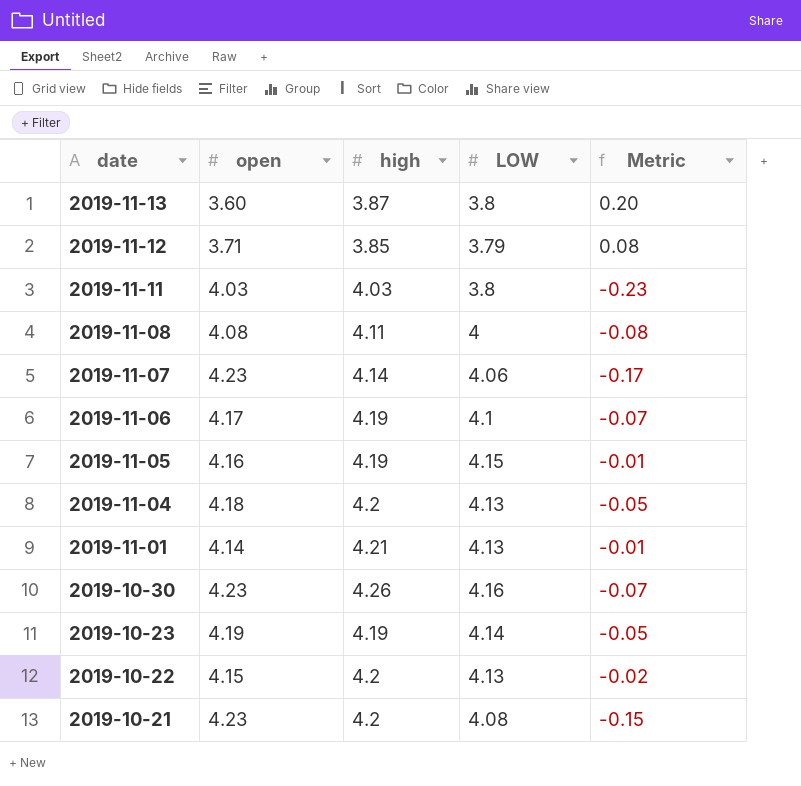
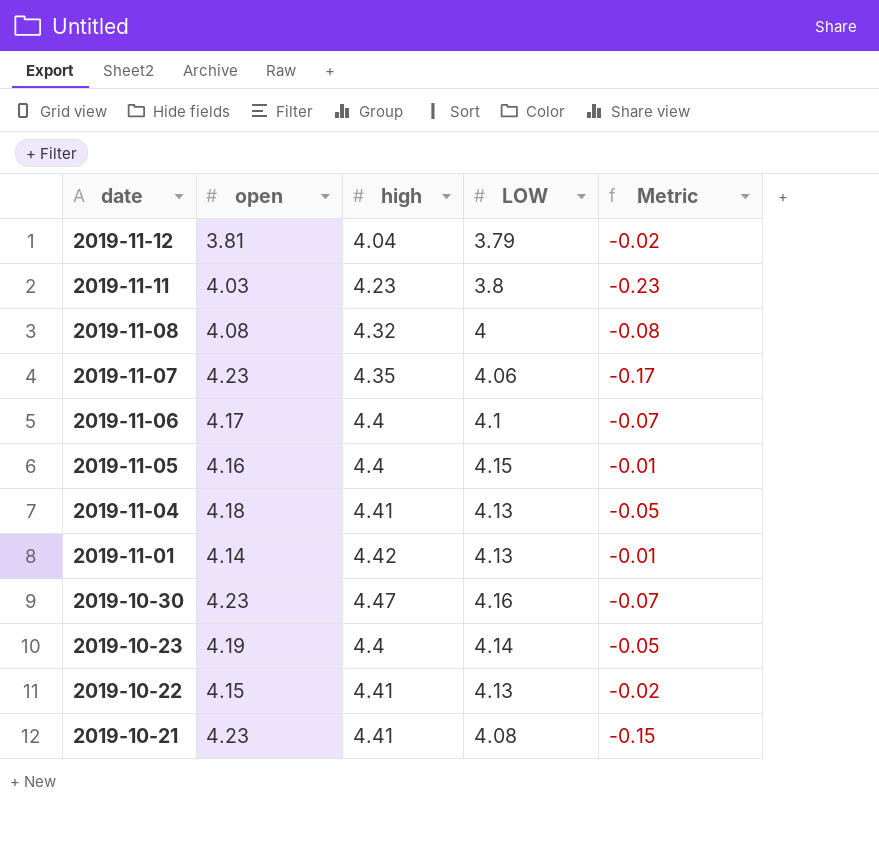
row 2019-11-13: 3.60 | 3.87 | 3.8 | 0.20 -> none
2019-11-12 | open: 3.71 -> 3.81
2019-11-12 | high: 3.85 -> 4.04
2019-11-12 | Metric: 0.08 -> -0.02
2019-11-11 | high: 4.03 -> 4.23
2019-11-08 | high: 4.11 -> 4.32
2019-11-07 | high: 4.14 -> 4.35
2019-11-06 | high: 4.19 -> 4.4
2019-11-05 | high: 4.19 -> 4.4
2019-11-04 | high: 4.2 -> 4.41
2019-11-01 | high: 4.21 -> 4.42
2019-10-30 | high: 4.26 -> 4.47
2019-10-23 | high: 4.19 -> 4.4
2019-10-22 | high: 4.2 -> 4.41
2019-10-21 | high: 4.2 -> 4.41

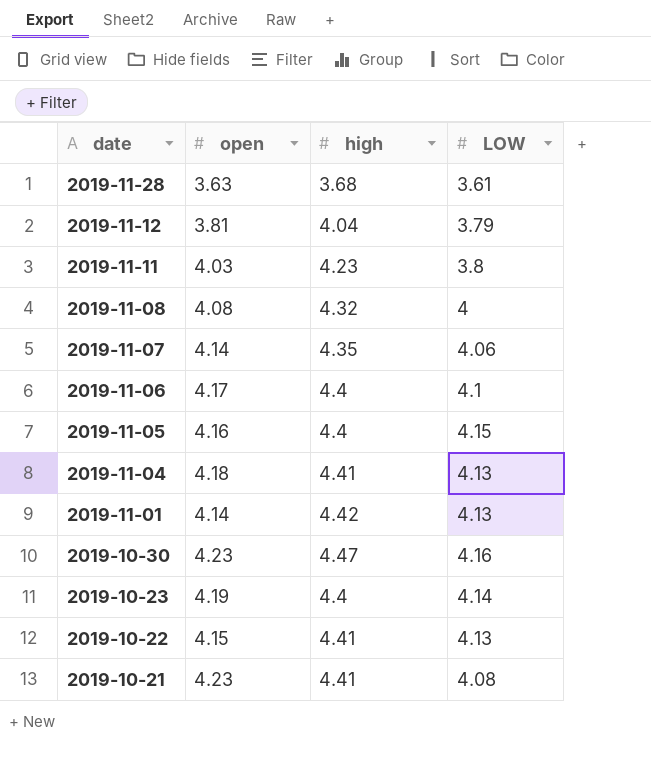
column Metric | formula: [LOW] - [open] -> none
row 2019-11-28: none -> 3.63 | 3.68 | 3.61
2019-11-07 | open: 4.23 -> 4.14

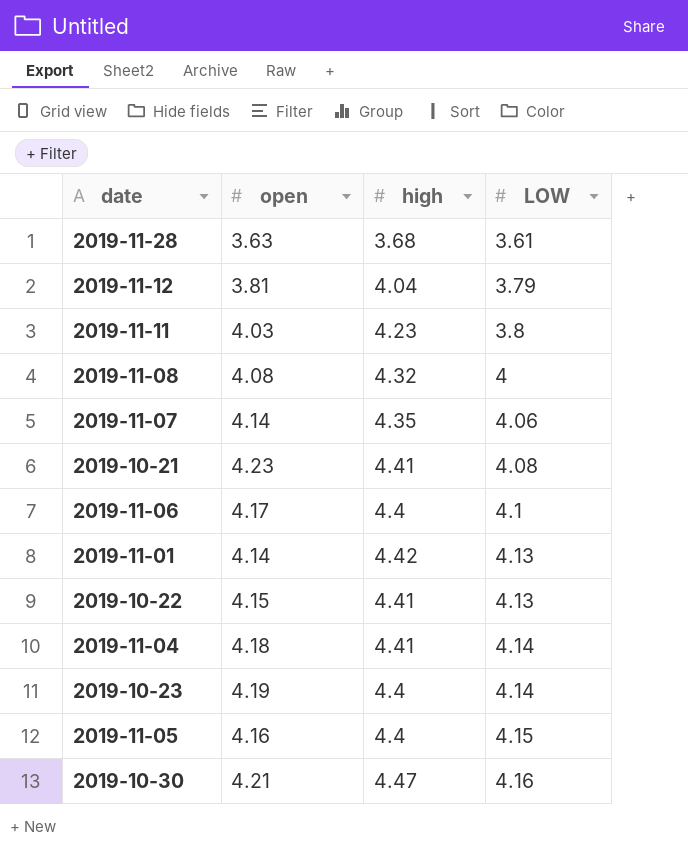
row order: date descending -> LOW ascending
2019-11-04 | LOW: 4.13 -> 4.14
2019-10-30 | open: 4.23 -> 4.21

